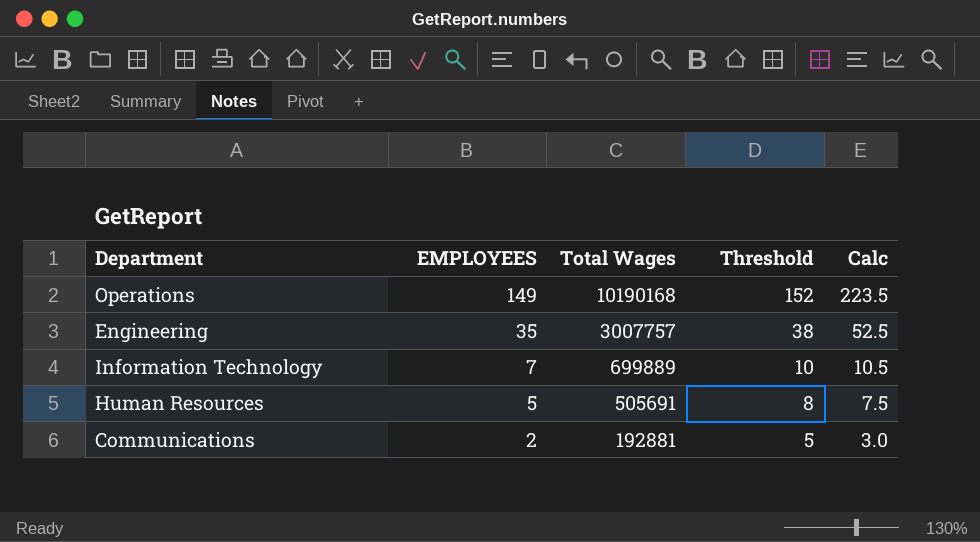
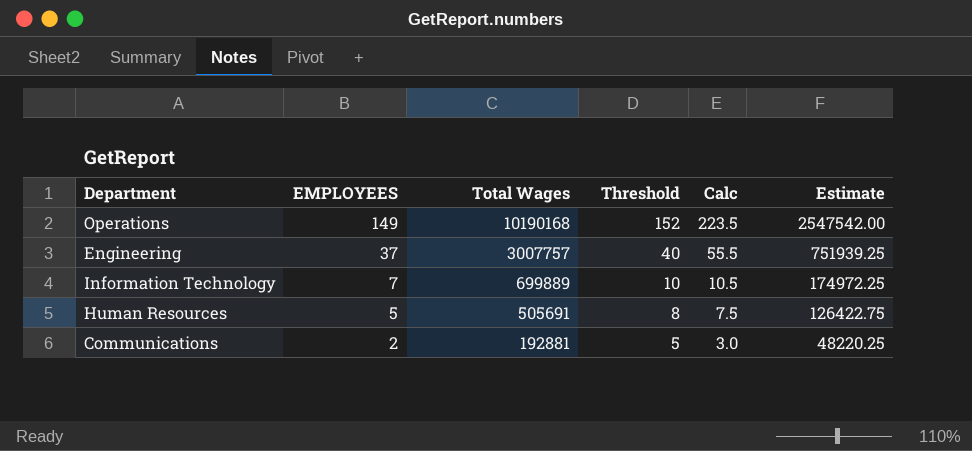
column Estimate | formula: none -> [Total Wages] * 0.25
Engineering | EMPLOYEES: 35 -> 37
Engineering | Threshold: 38 -> 40
Engineering | Calc: 52.5 -> 55.5

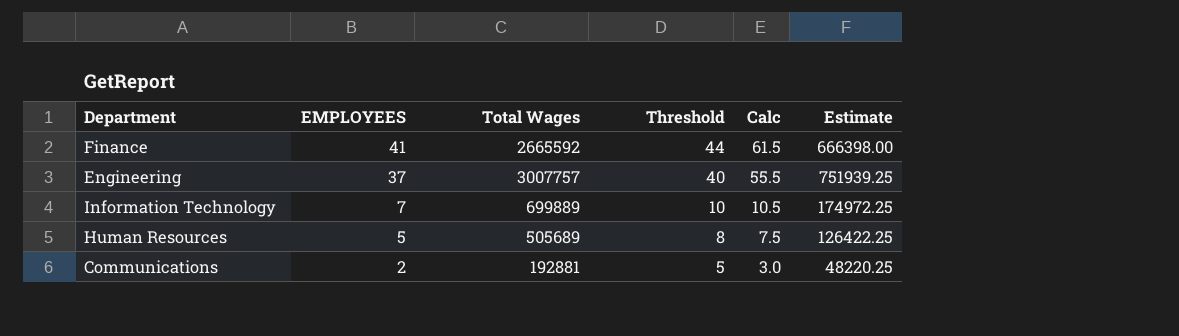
row Operations: 149 | 10190168 | 152 | 223.5 | 2547542.00 -> none
row Finance: none -> 41 | 2665592 | 44 | 61.5 | 666398.00
Human Resources | Total Wages: 505691 -> 505689
Human Resources | Estimate: 126422.75 -> 126422.25

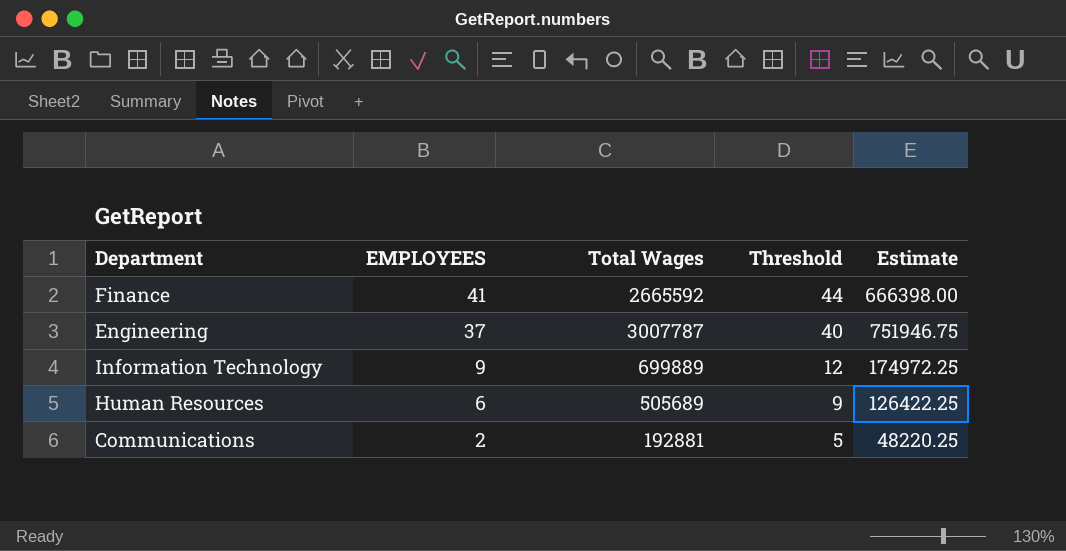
column Calc | formula: [EMPLOYEES] * 1.5 -> none
Engineering | Total Wages: 3007757 -> 3007787
Engineering | Estimate: 751939.25 -> 751946.75
Information Technology | EMPLOYEES: 7 -> 9
Information Technology | Threshold: 10 -> 12
Human Resources | EMPLOYEES: 5 -> 6
Human Resources | Threshold: 8 -> 9

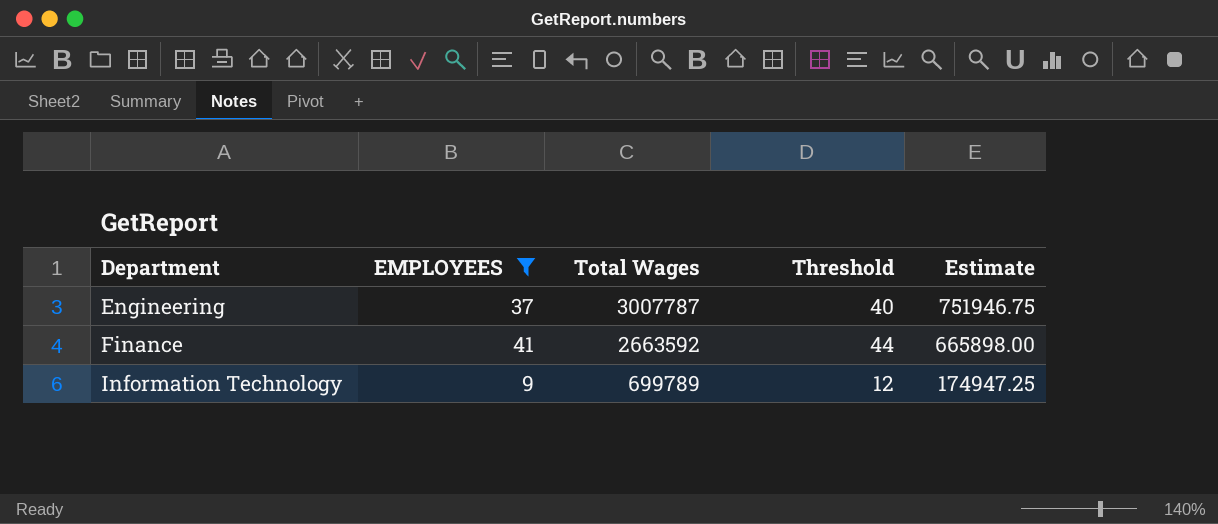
filter: none -> EMPLOYEES >= 9
row order: EMPLOYEES descending -> Department ascending
Finance | Total Wages: 2665592 -> 2663592
Finance | Estimate: 666398.00 -> 665898.00
Information Technology | Total Wages: 699889 -> 699789
Information Technology | Estimate: 174972.25 -> 174947.25

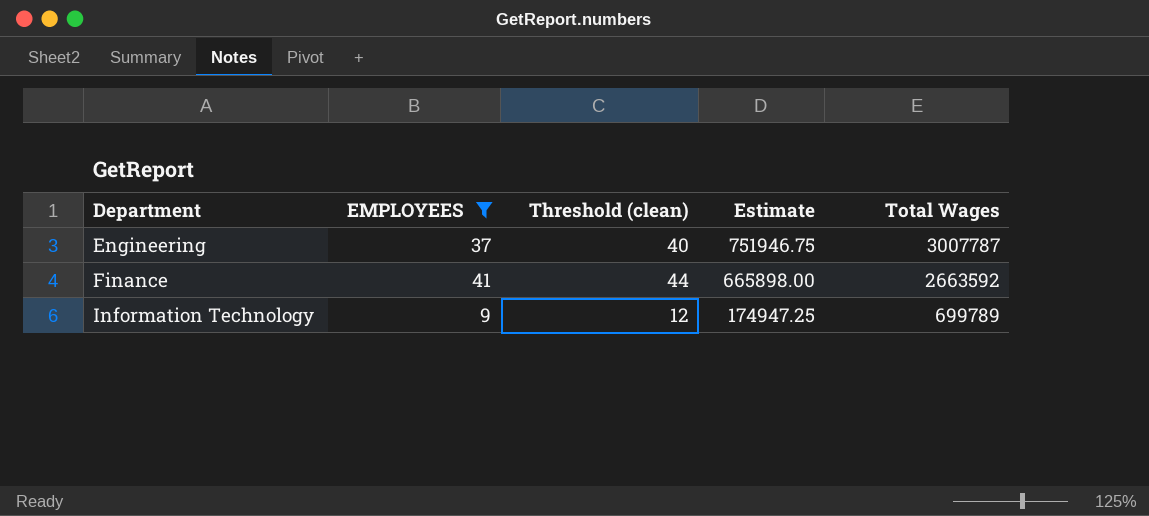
column name: Threshold -> Threshold (clean)
column Total Wages | position: 3 -> 5

